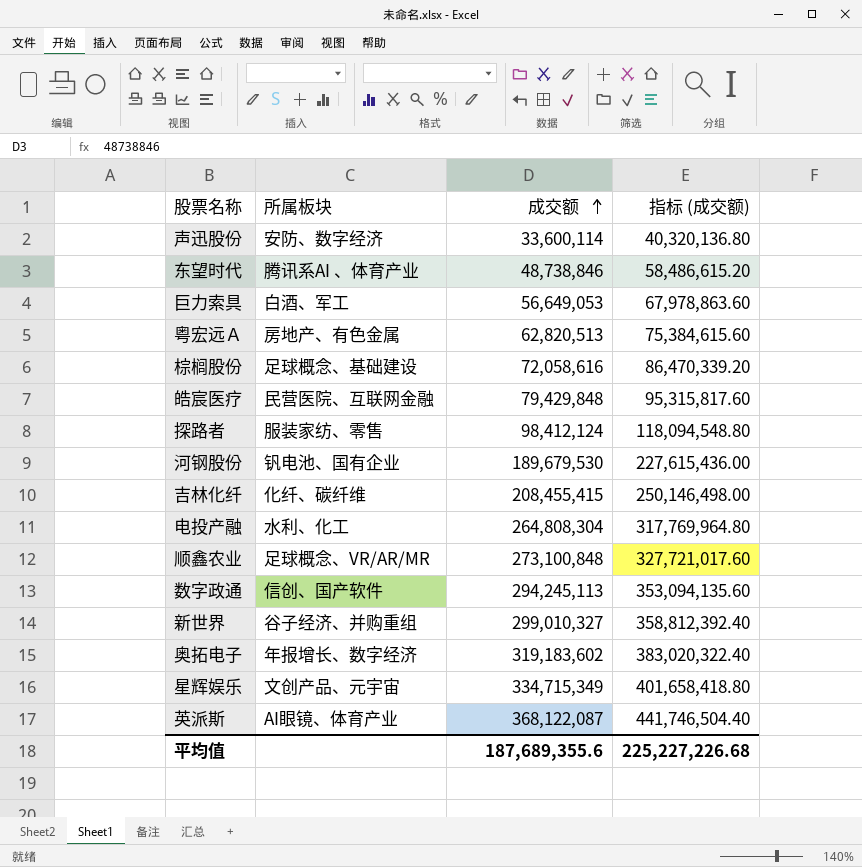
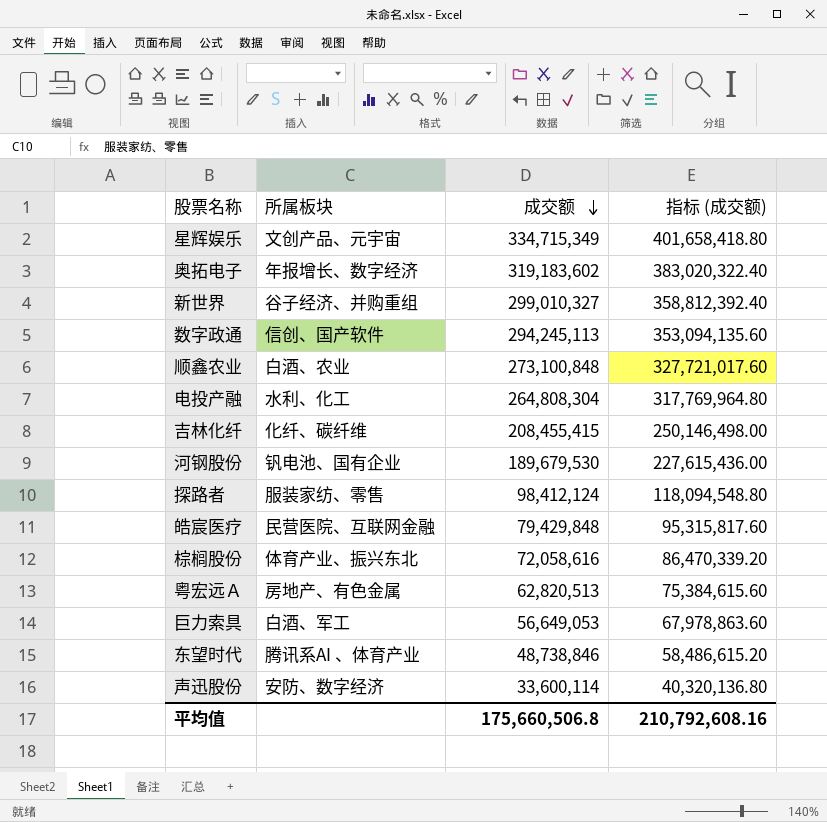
row order: 成交额 ascending -> 成交额 descending
row 英派斯: AI眼镜、体育产业 | 368,122,087 | 441,746,504.40 -> none
顺鑫农业 | 所属板块: 足球概念、VR/AR/MR -> 白酒、农业
棕榈股份 | 所属板块: 足球概念、基础建设 -> 体育产业、振兴东北
平均值 | 成交额: 187,689,355.6 -> 175,660,506.8
平均值 | 指标 (成交额): 225,227,226.68 -> 210,792,608.16

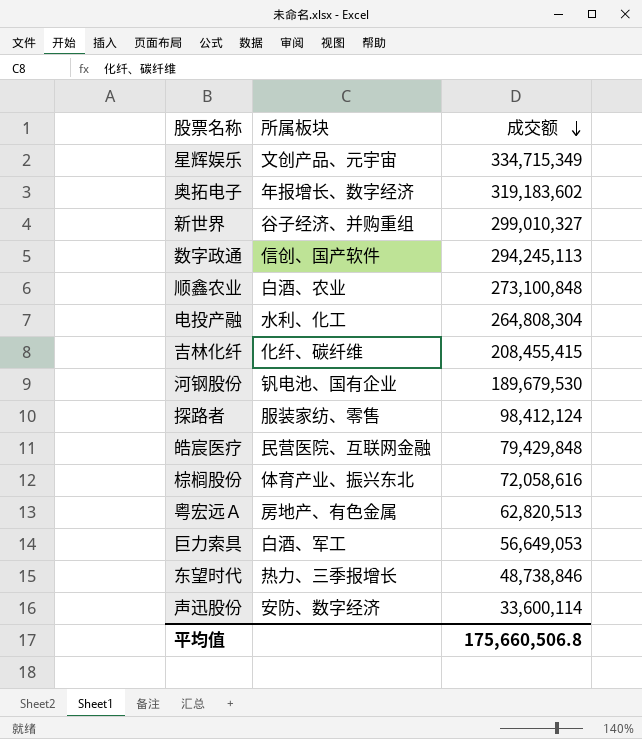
column 指标 (成交额) | formula: [成交额] * 1.2 -> none
东望时代 | 所属板块: 腾讯系AI 、体育产业 -> 热力、三季报增长

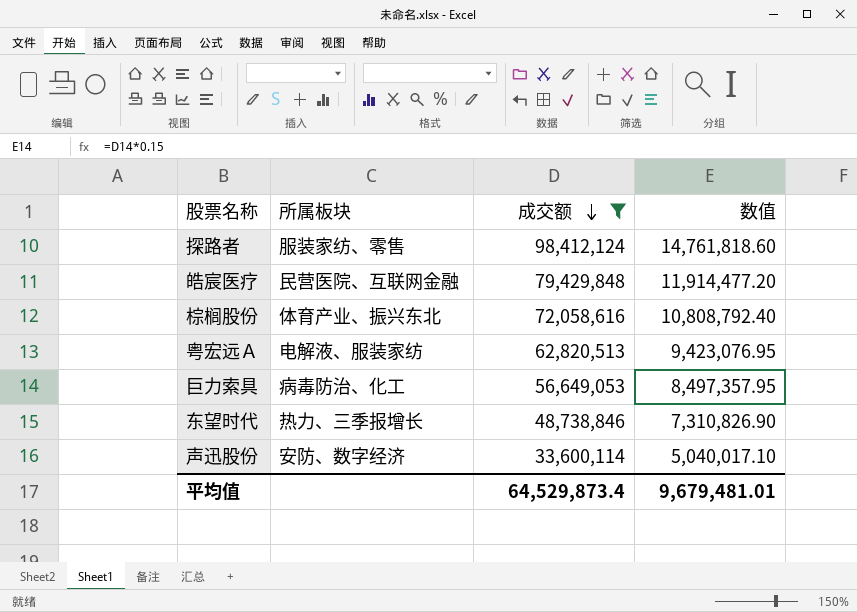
filter: none -> 成交额 <= 98,412,124
column 数值 | formula: none -> [成交额] * 0.15
粤宏远Ａ | 所属板块: 房地产、有色金属 -> 电解液、服装家纺
巨力索具 | 所属板块: 白酒、军工 -> 病毒防治、化工
平均值 | 成交额: 175,660,506.8 -> 64,529,873.4

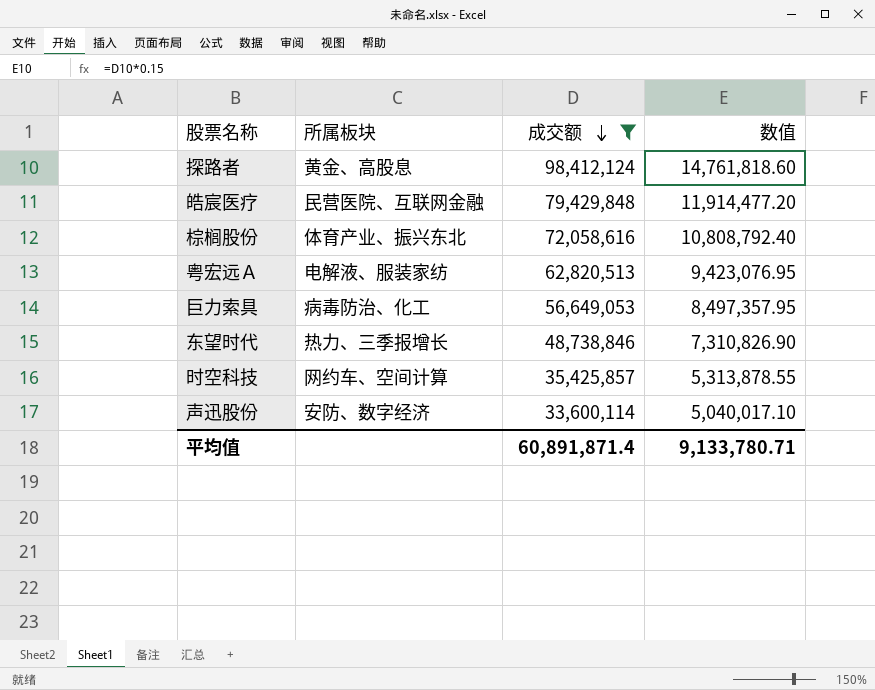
探路者 | 所属板块: 服装家纺、零售 -> 黄金、高股息
row 时空科技: none -> 网约车、空间计算 | 35,425,857 | 5,313,878.55
平均值 | 成交额: 64,529,873.4 -> 60,891,871.4
平均值 | 数值: 9,679,481.01 -> 9,133,780.71

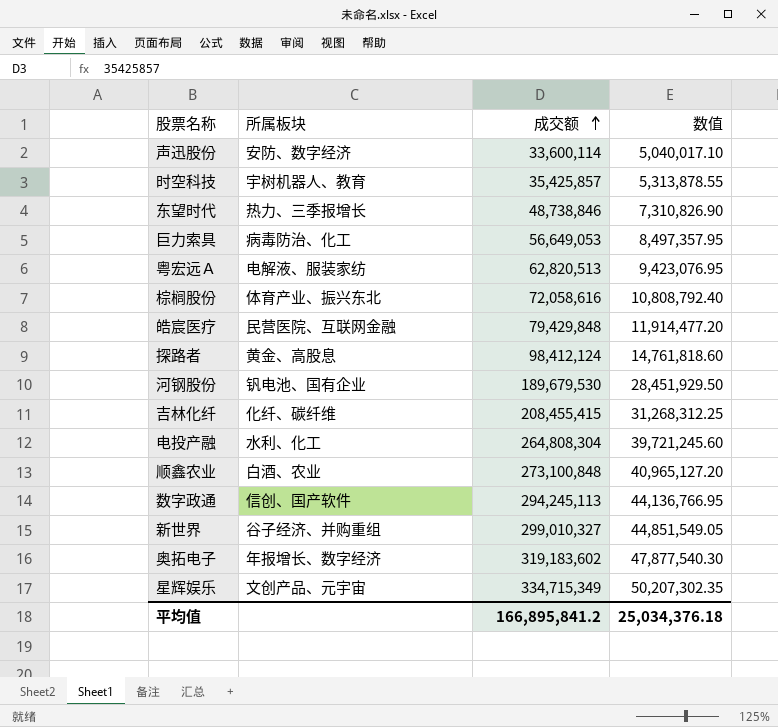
filter: 成交额 <= 98,412,124 -> none
row order: 成交额 descending -> 成交额 ascending
时空科技 | 所属板块: 网约车、空间计算 -> 宇树机器人、教育
平均值 | 成交额: 60,891,871.4 -> 166,895,841.2
平均值 | 数值: 9,133,780.71 -> 25,034,376.18

